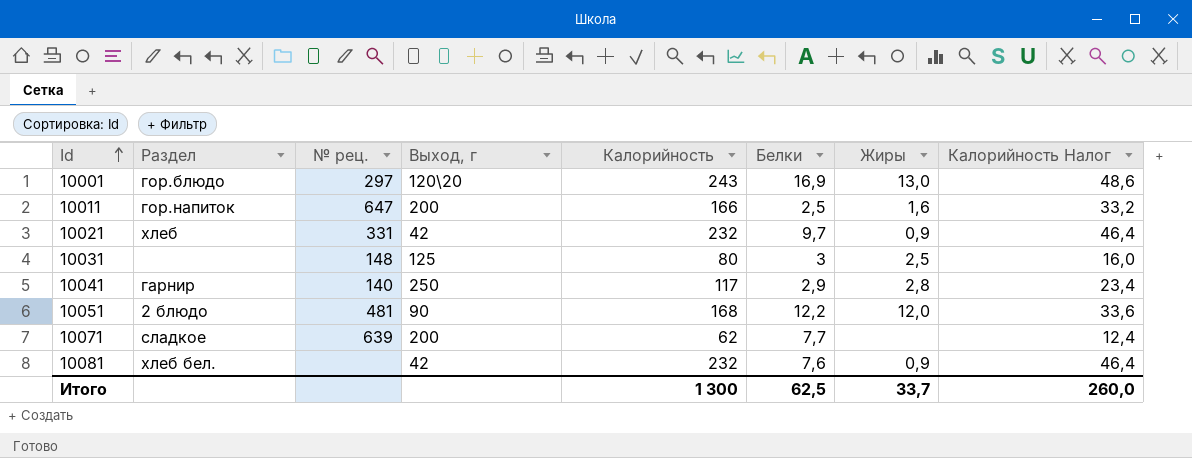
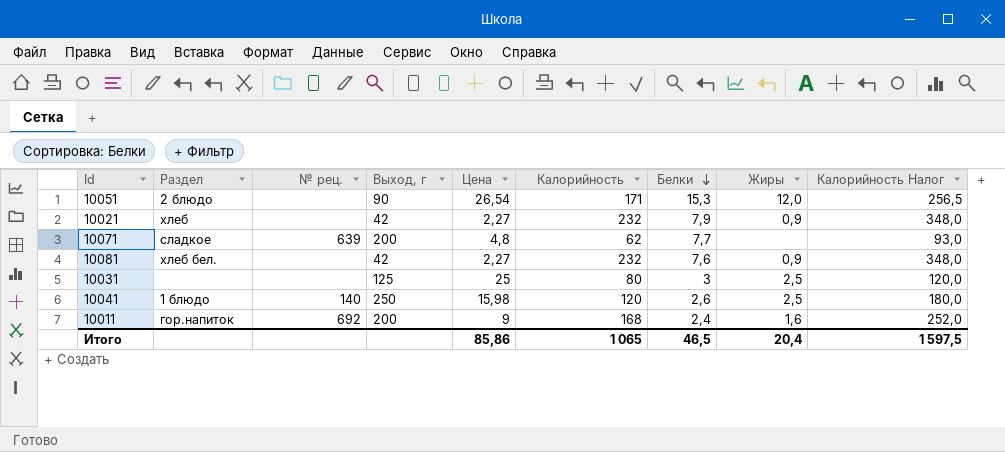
row order: Id ascending -> Белки descending
column Цена | position: none -> 5
column Калорийность Налог | formula: [Калорийность] * 0,2 -> [Калорийность] * 1,5
row 10001: гор.блюдо | 297 | 120\20 | 243 | 16,9 | 13,0 | 48,6 -> none
10051 | № рец.: 481 -> none
10051 | Калорийность: 168 -> 171
10051 | Белки: 12,2 -> 15,3
10021 | № рец.: 331 -> none
10021 | Белки: 9,7 -> 7,9
10031 | № рец.: 148 -> none
10041 | Раздел: гарнир -> 1 блюдо
10041 | Калорийность: 117 -> 120
10041 | Белки: 2,9 -> 2,6
10041 | Жиры: 2,8 -> 2,5
10011 | № рец.: 647 -> 692
10011 | Калорийность: 166 -> 168
10011 | Белки: 2,5 -> 2,4
Итого | Калорийность: 1 300 -> 1 065
Итого | Белки: 62,5 -> 46,5
Итого | Жиры: 33,7 -> 20,4
Итого | Калорийность Налог: 260,0 -> 1 597,5

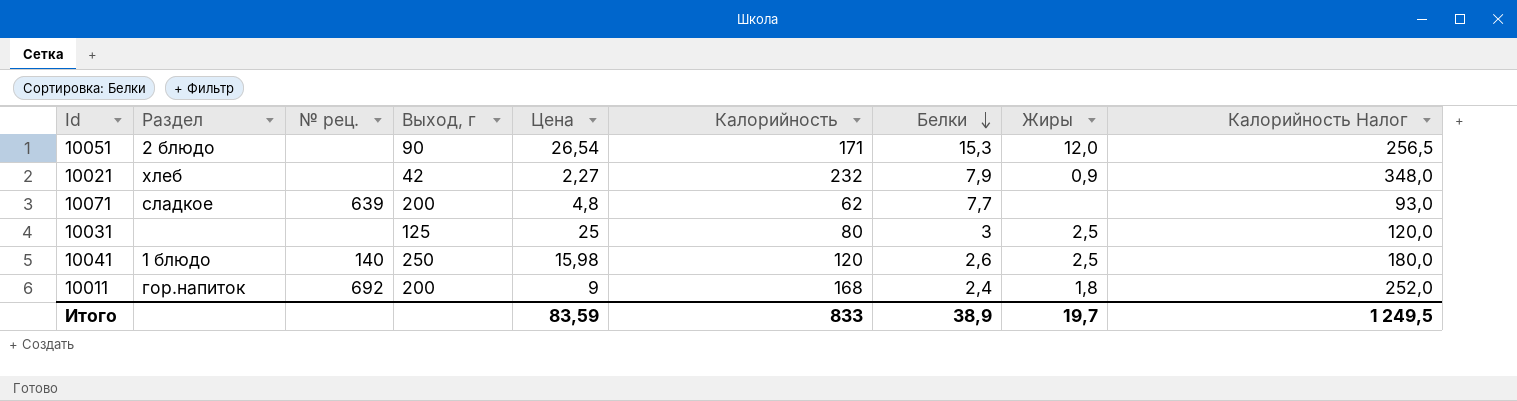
row 10081: хлеб бел. | none | 42 | 2,27 | 232 | 7,6 | 0,9 | 348,0 -> none
10011 | Жиры: 1,6 -> 1,8
Итого | Цена: 85,86 -> 83,59
Итого | Калорийность: 1 065 -> 833
Итого | Белки: 46,5 -> 38,9
Итого | Жиры: 20,4 -> 19,7
Итого | Калорийность Налог: 1 597,5 -> 1 249,5

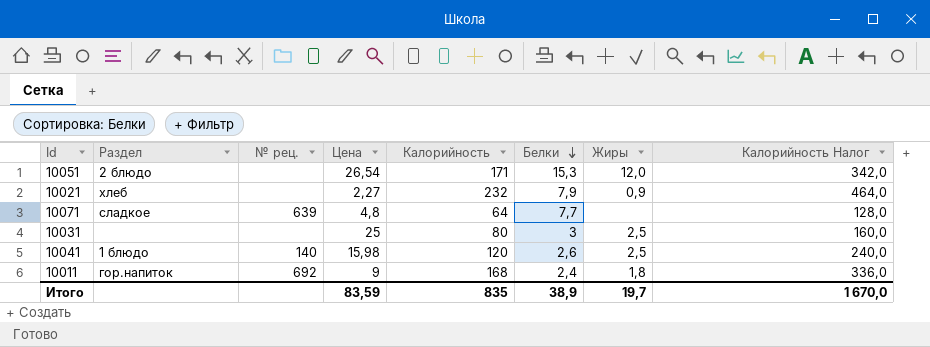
column Выход, г | position: 4 -> none
column Калорийность Налог | formula: [Калорийность] * 1,5 -> [Калорийность] * 2
10071 | Калорийность: 62 -> 64
Итого | Калорийность: 833 -> 835
Итого | Калорийность Налог: 1 249,5 -> 1 670,0

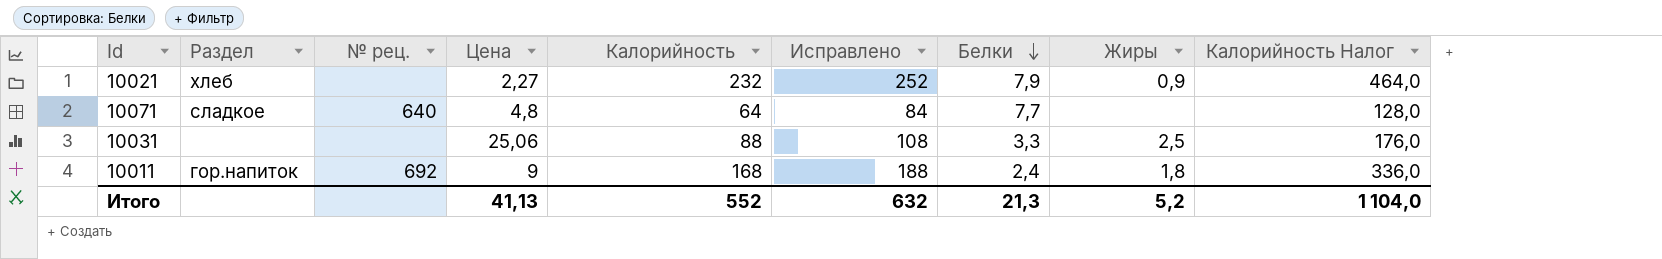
column Исправлено | formula: none -> [Калорийность] + 20
row 10051: 2 блюдо | none | 26,54 | 171 | 15,3 | 12,0 | 342,0 -> none
row 10041: 1 блюдо | 140 | 15,98 | 120 | 2,6 | 2,5 | 240,0 -> none
10071 | № рец.: 639 -> 640
10031 | Цена: 25 -> 25,06
10031 | Калорийность: 80 -> 88
10031 | Белки: 3 -> 3,3
10031 | Калорийность Налог: 160,0 -> 176,0
Итого | Цена: 83,59 -> 41,13
Итого | Калорийность: 835 -> 552
Итого | Белки: 38,9 -> 21,3
Итого | Жиры: 19,7 -> 5,2
Итого | Калорийность Налог: 1 670,0 -> 1 104,0

